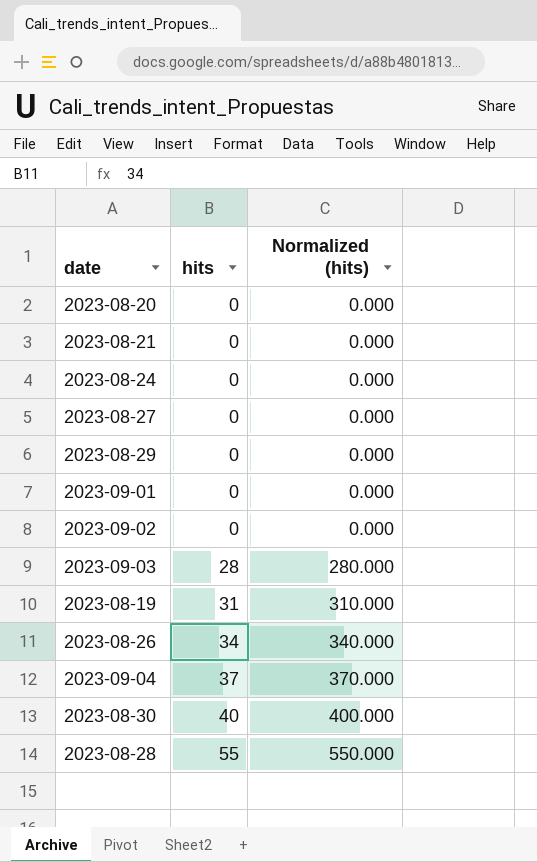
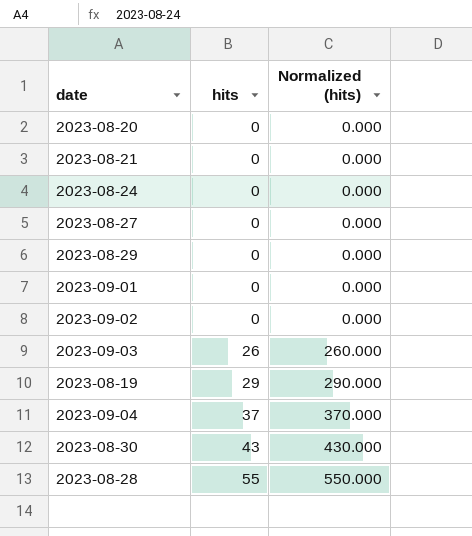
row 2023-08-26: 34 | 340.000 -> none
2023-09-03 | hits: 28 -> 26
2023-09-03 | Normalized (hits): 280.000 -> 260.000
2023-08-19 | hits: 31 -> 29
2023-08-19 | Normalized (hits): 310.000 -> 290.000
2023-08-30 | hits: 40 -> 43
2023-08-30 | Normalized (hits): 400.000 -> 430.000

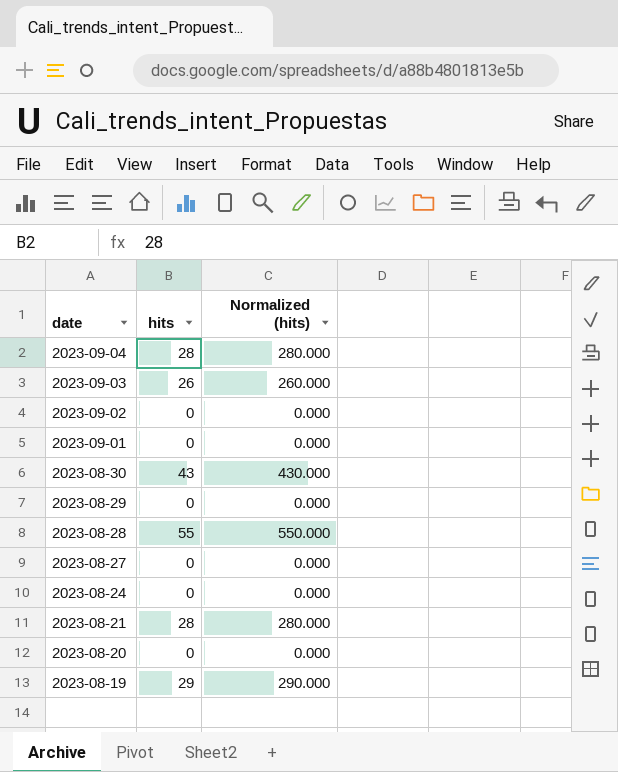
row order: hits ascending -> date descending
2023-09-04 | hits: 37 -> 28
2023-09-04 | Normalized (hits): 370.000 -> 280.000
2023-08-21 | hits: 0 -> 28
2023-08-21 | Normalized (hits): 0.000 -> 280.000

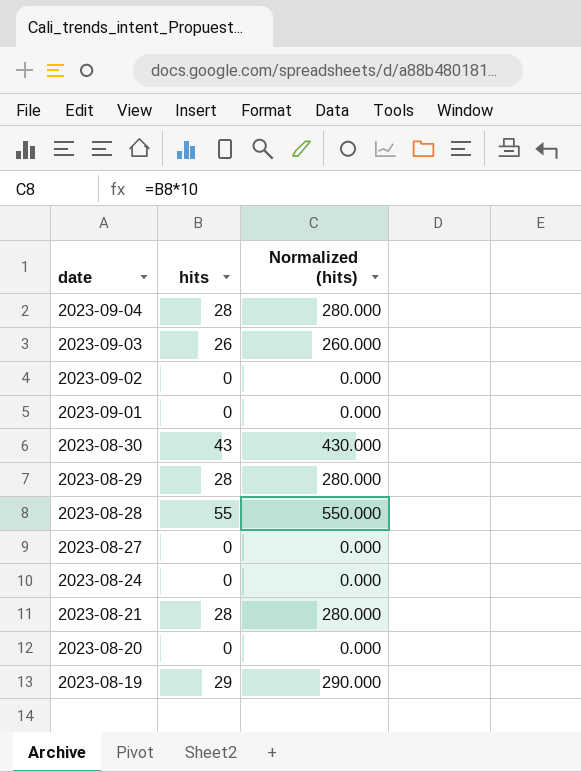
2023-08-29 | hits: 0 -> 28
2023-08-29 | Normalized (hits): 0.000 -> 280.000

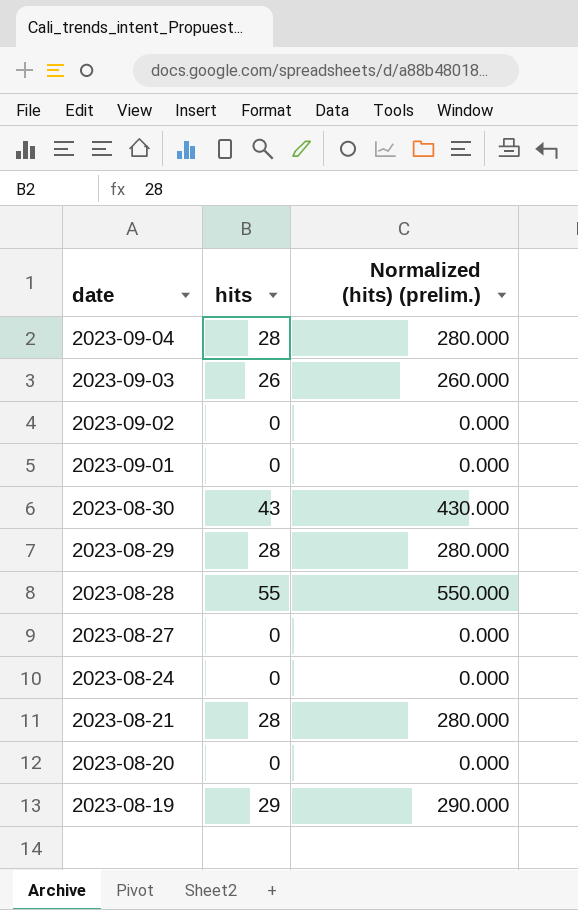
column name: Normalized (hits) -> Normalized (hits) (prelim.)

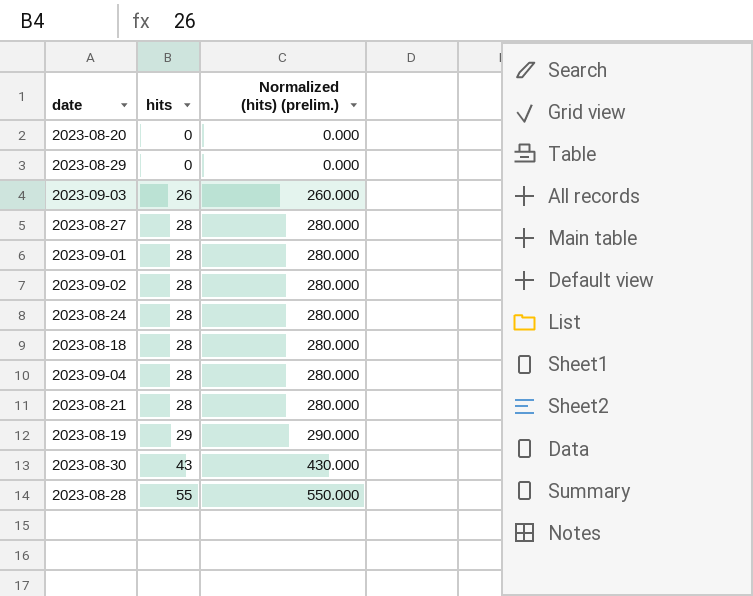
row order: date descending -> hits ascending
2023-08-29 | hits: 28 -> 0
2023-08-29 | Normalized (hits) (prelim.): 280.000 -> 0.000
2023-08-27 | hits: 0 -> 28
2023-08-27 | Normalized (hits) (prelim.): 0.000 -> 280.000
2023-09-01 | hits: 0 -> 28
2023-09-01 | Normalized (hits) (prelim.): 0.000 -> 280.000
2023-09-02 | hits: 0 -> 28
2023-09-02 | Normalized (hits) (prelim.): 0.000 -> 280.000
2023-08-24 | hits: 0 -> 28
2023-08-24 | Normalized (hits) (prelim.): 0.000 -> 280.000
row 2023-08-18: none -> 28 | 280.000

